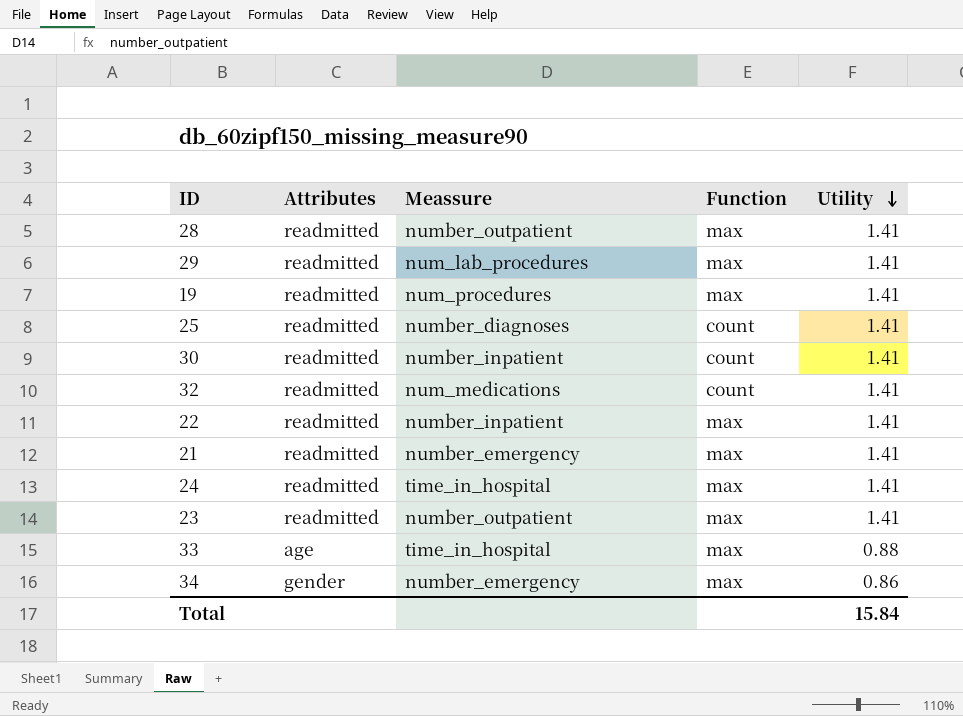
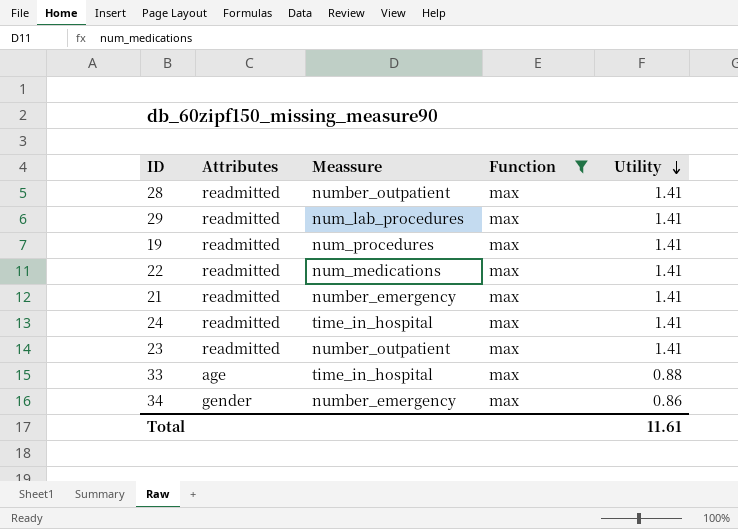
filter: none -> Function = max
22 | Meassure: number_inpatient -> num_medications
Total | Utility: 15.84 -> 11.61

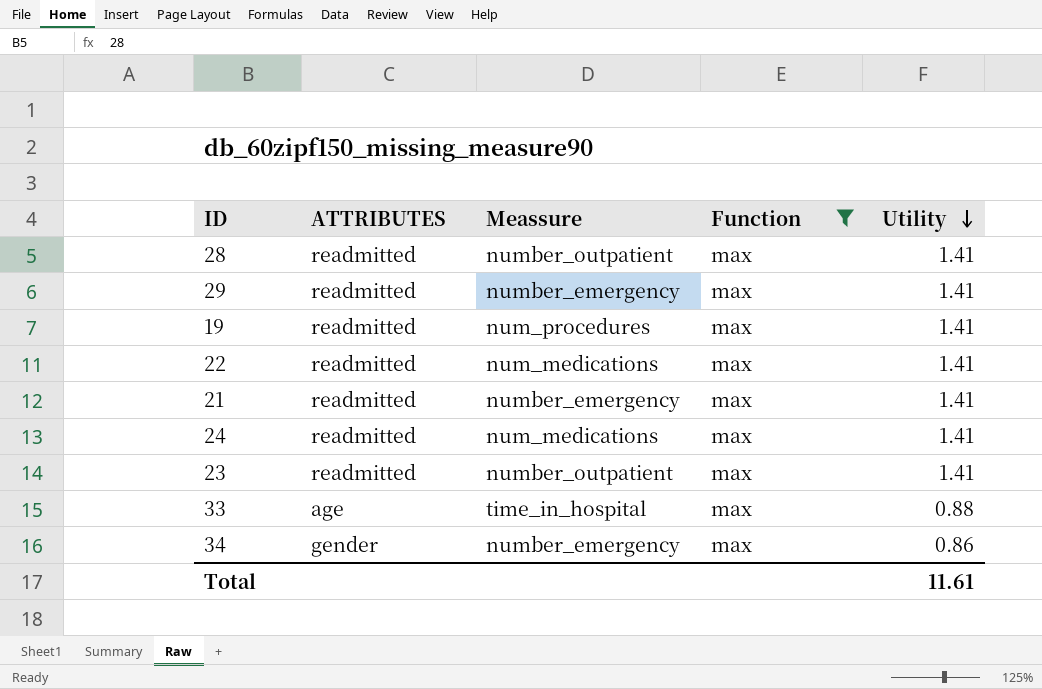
column name: Attributes -> ATTRIBUTES
29 | Meassure: num_lab_procedures -> number_emergency
24 | Meassure: time_in_hospital -> num_medications

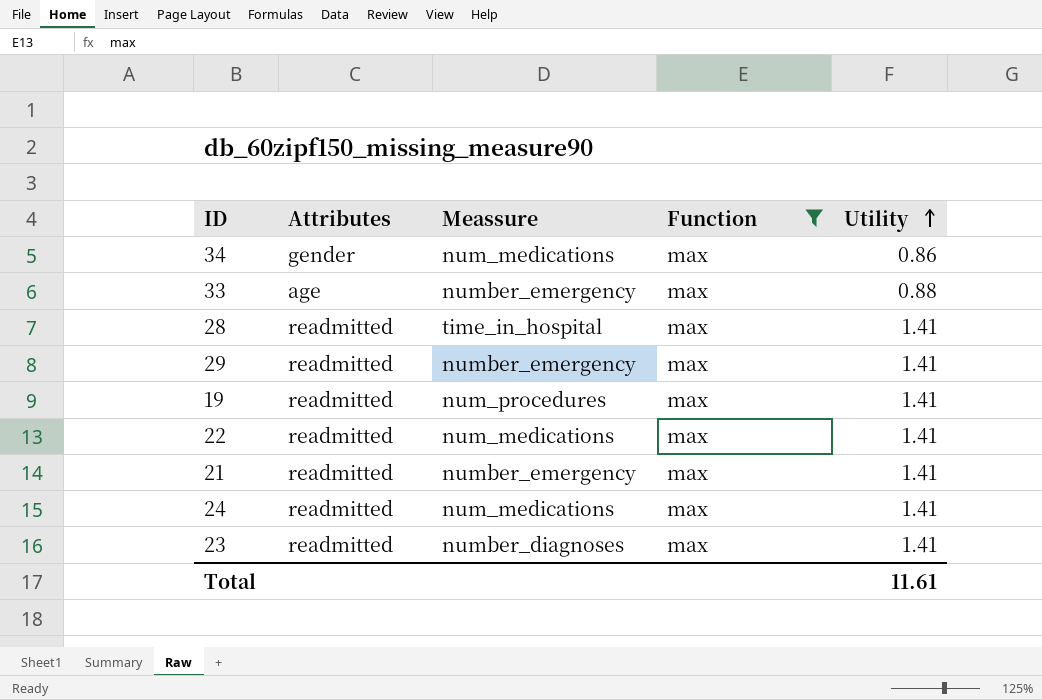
row order: Utility descending -> Utility ascending
column name: ATTRIBUTES -> Attributes
34 | Meassure: number_emergency -> num_medications
33 | Meassure: time_in_hospital -> number_emergency
28 | Meassure: number_outpatient -> time_in_hospital
23 | Meassure: number_outpatient -> number_diagnoses

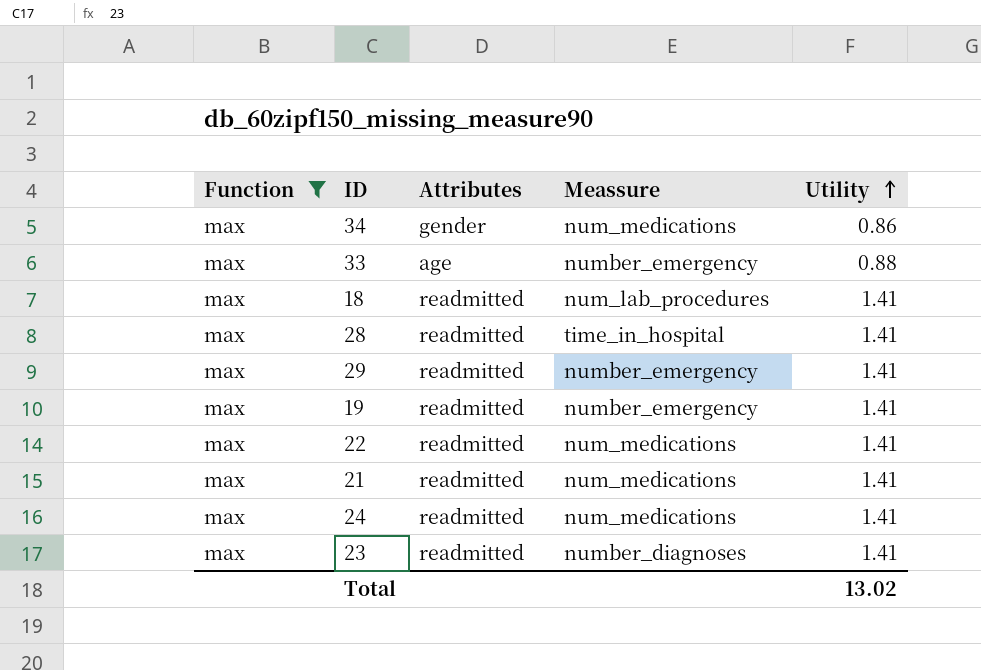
column Function | position: 4 -> 1
row 18: none -> max | readmitted | num_lab_procedures | 1.41
19 | Meassure: num_procedures -> number_emergency
21 | Meassure: number_emergency -> num_medications
Total | Utility: 11.61 -> 13.02

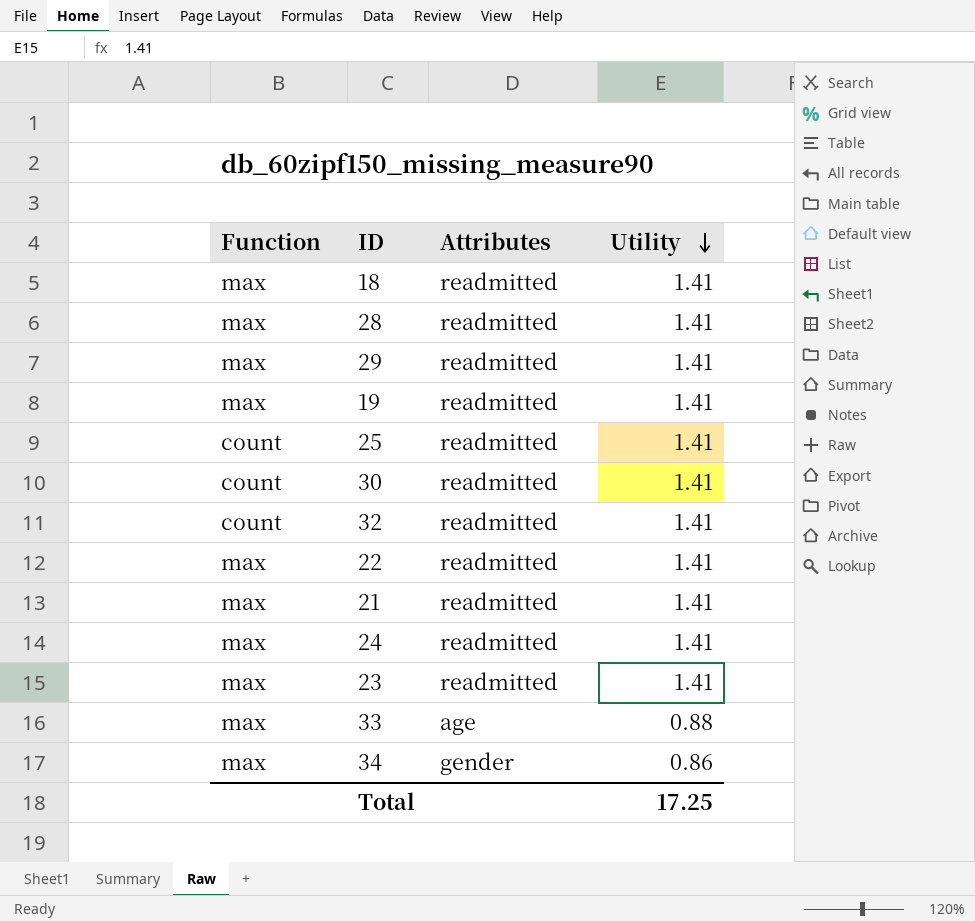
filter: Function = max -> none
row order: Utility ascending -> Utility descending
column Meassure | position: 4 -> none
Total | Utility: 13.02 -> 17.25

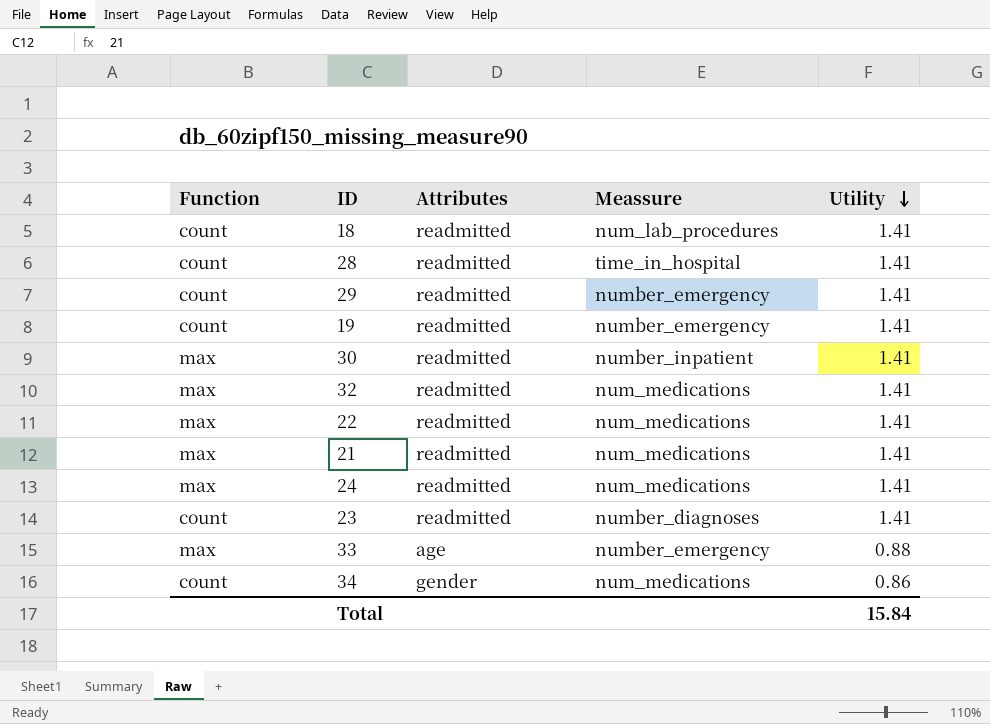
column Meassure | position: none -> 4
row 25: count | readmitted | 1.41 -> none
18 | Function: max -> count
28 | Function: max -> count
29 | Function: max -> count
19 | Function: max -> count
30 | Function: count -> max
32 | Function: count -> max
23 | Function: max -> count
34 | Function: max -> count
Total | Utility: 17.25 -> 15.84

